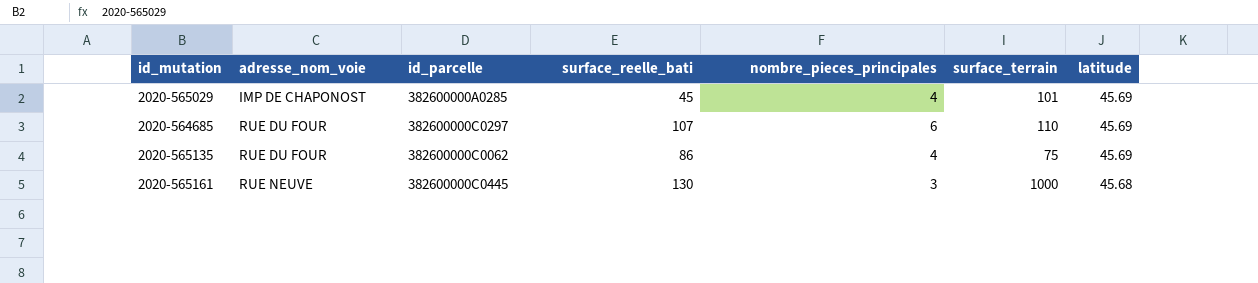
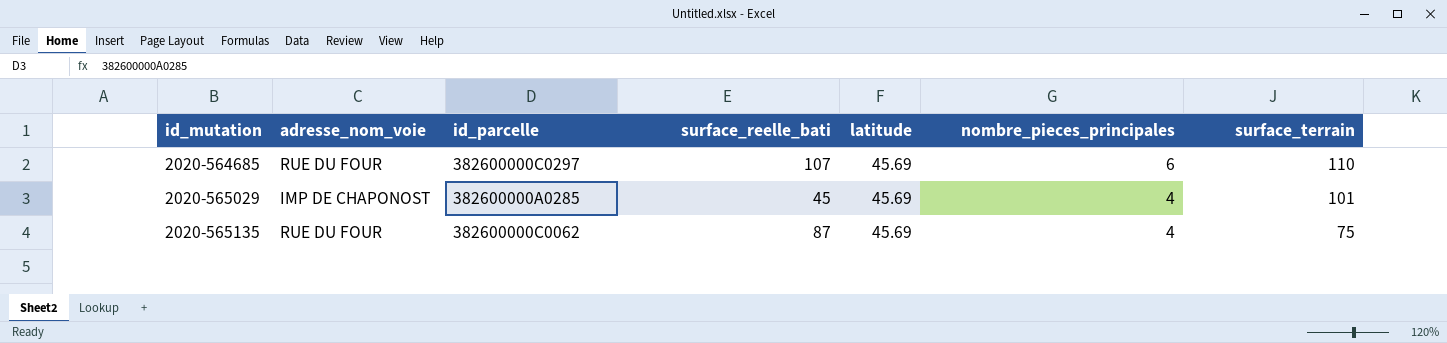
row order: adresse_nom_voie ascending -> id_mutation ascending
column latitude | position: 7 -> 5
row 2020-565161: RUE NEUVE | 382600000C0445 | 130 | 3 | 1000 | 45.68 -> none
2020-565135 | surface_reelle_bati: 86 -> 87

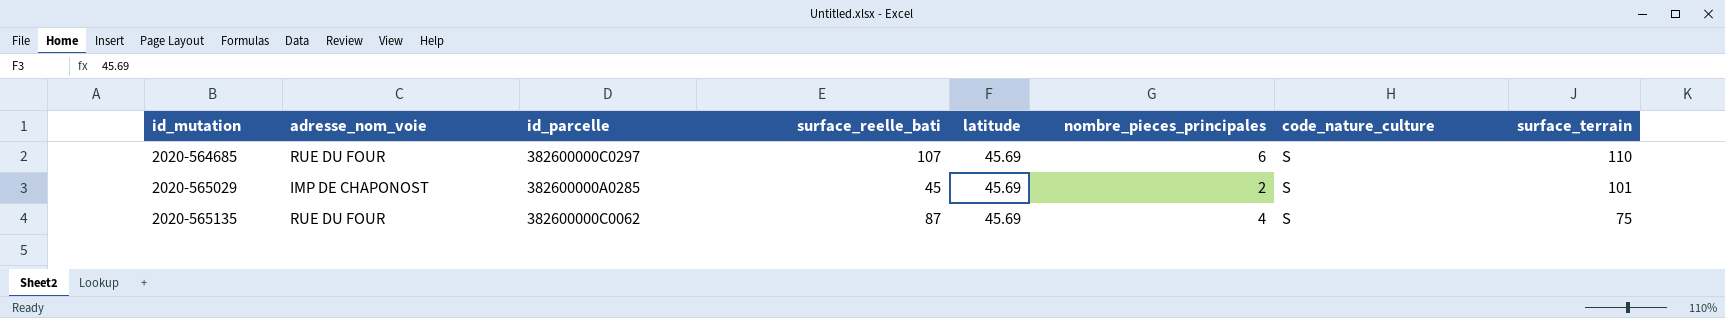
column code_nature_culture | position: none -> 7
2020-565029 | nombre_pieces_principales: 4 -> 2

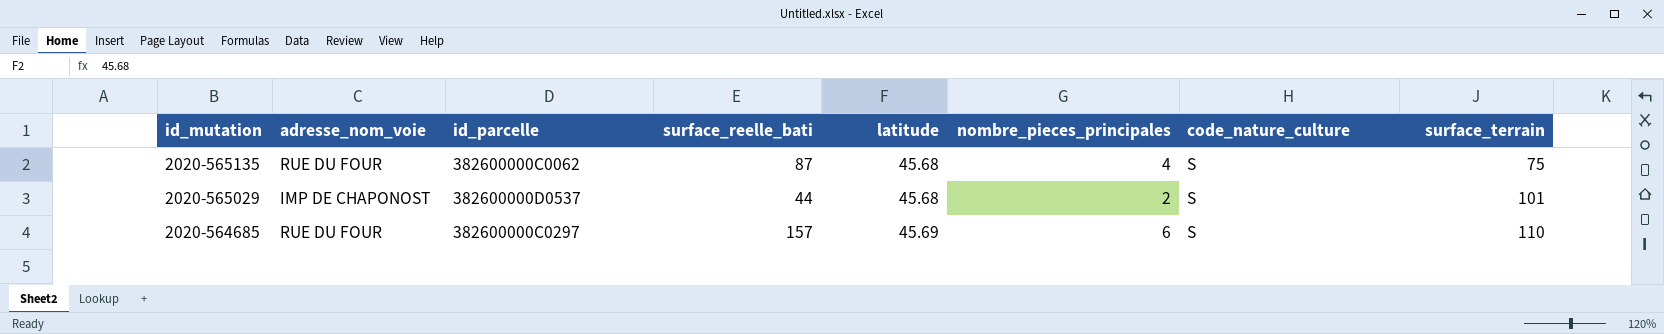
row order: id_mutation ascending -> id_mutation descending
2020-565135 | latitude: 45.69 -> 45.68
2020-565029 | id_parcelle: 382600000A0285 -> 382600000D0537
2020-565029 | surface_reelle_bati: 45 -> 44
2020-565029 | latitude: 45.69 -> 45.68
2020-564685 | surface_reelle_bati: 107 -> 157

